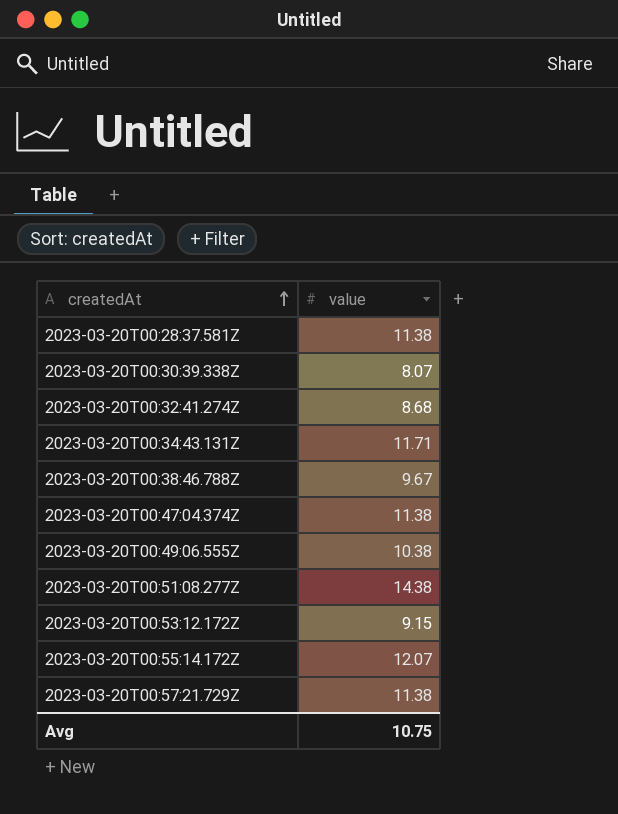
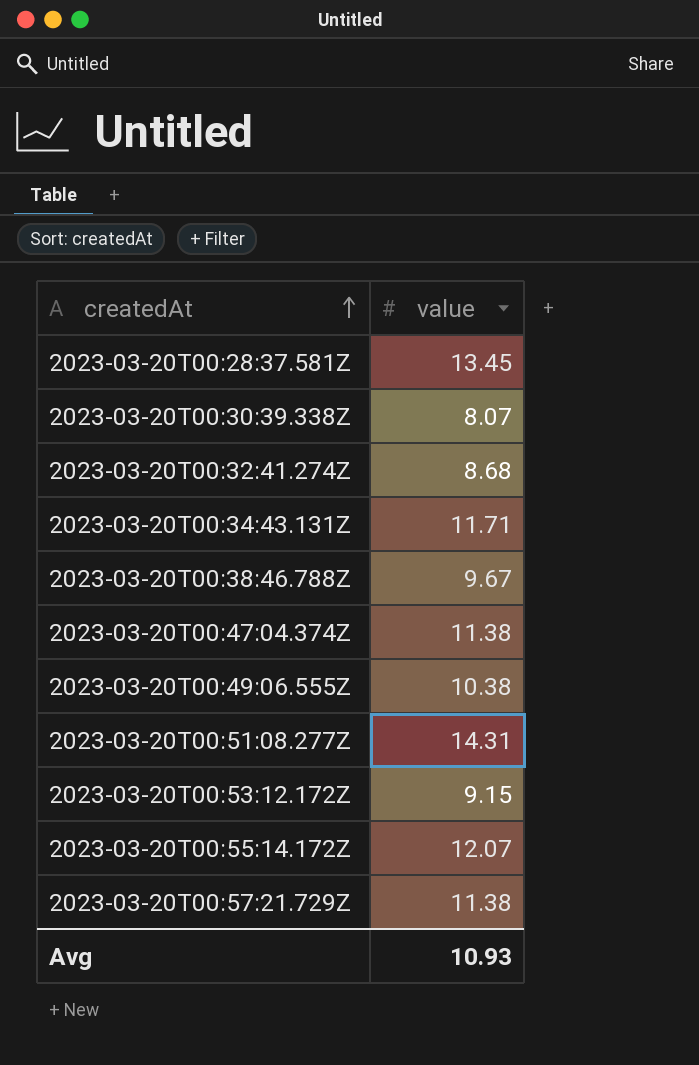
2023-03-20T00:28:37.581Z | value: 11.38 -> 13.45
2023-03-20T00:51:08.277Z | value: 14.38 -> 14.31
Avg | value: 10.75 -> 10.93

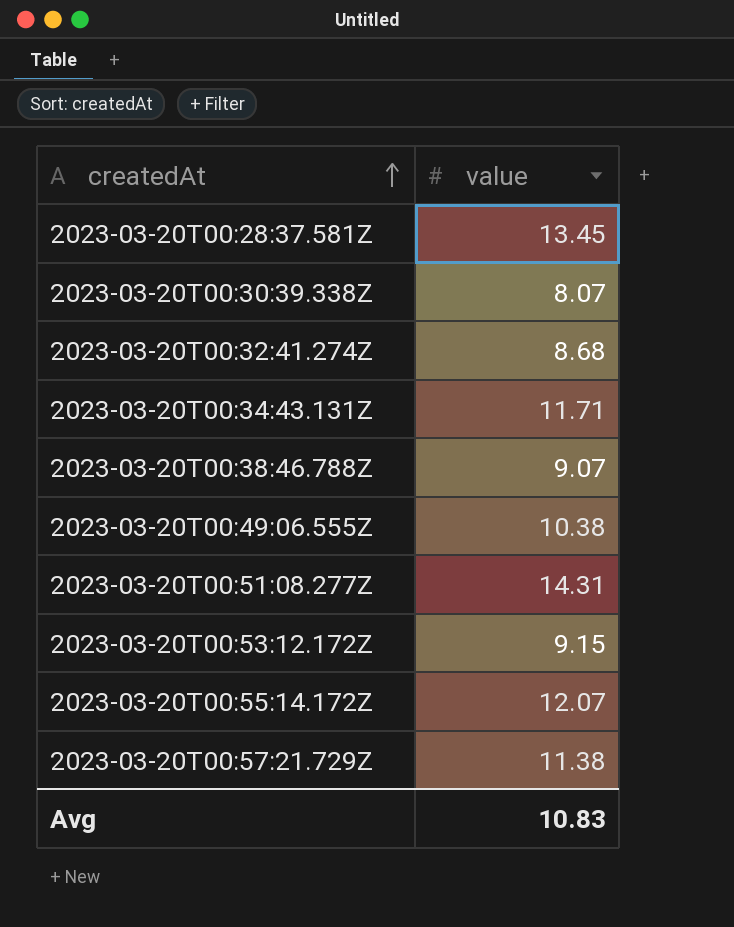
row 2023-03-20T00:47:04.374Z: 11.38 -> none
2023-03-20T00:38:46.788Z | value: 9.67 -> 9.07
Avg | value: 10.93 -> 10.83

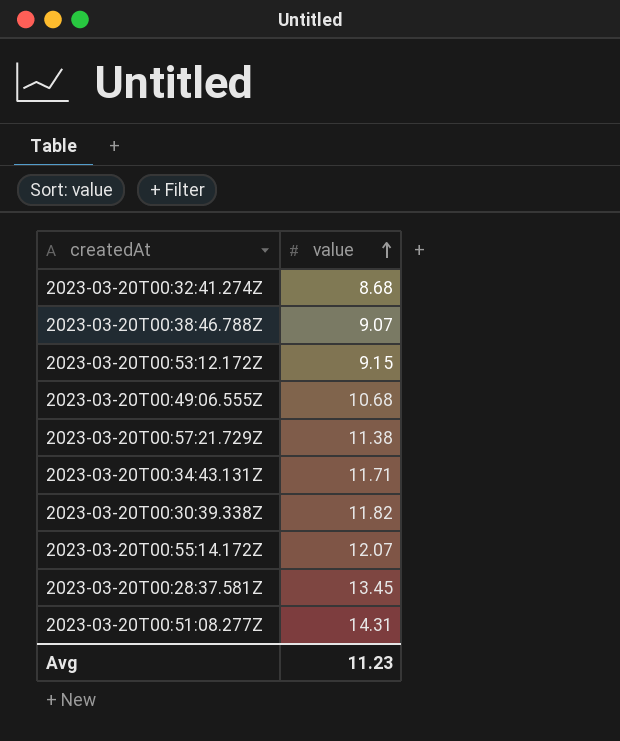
row order: createdAt ascending -> value ascending
2023-03-20T00:49:06.555Z | value: 10.38 -> 10.68
2023-03-20T00:30:39.338Z | value: 8.07 -> 11.82
Avg | value: 10.83 -> 11.23

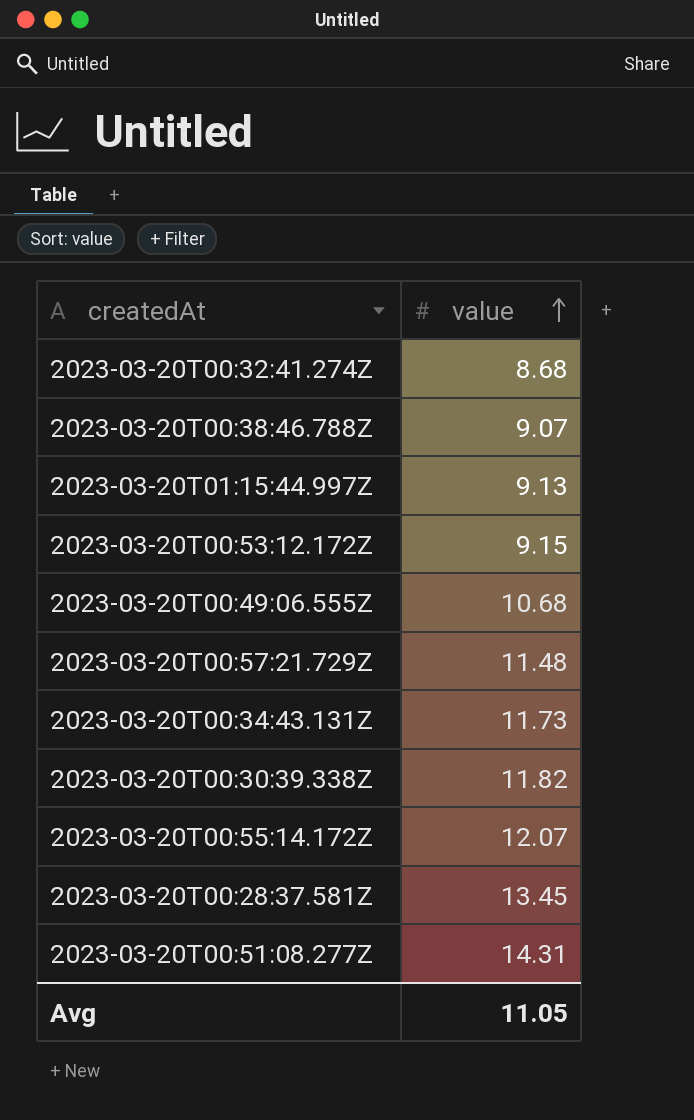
row 2023-03-20T01:15:44.997Z: none -> 9.13
2023-03-20T00:57:21.729Z | value: 11.38 -> 11.48
2023-03-20T00:34:43.131Z | value: 11.71 -> 11.73
Avg | value: 11.23 -> 11.05

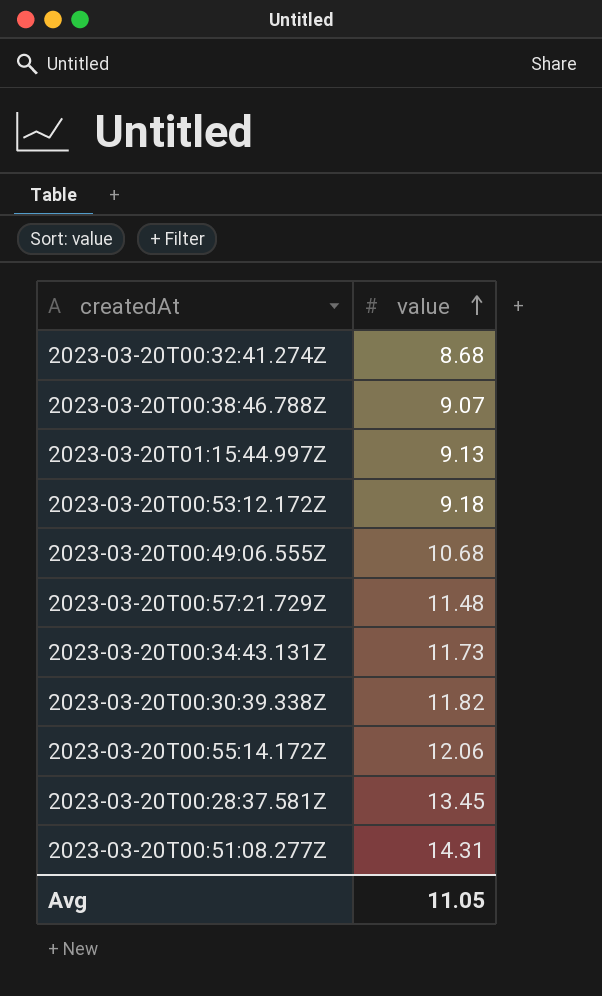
2023-03-20T00:53:12.172Z | value: 9.15 -> 9.18
2023-03-20T00:55:14.172Z | value: 12.07 -> 12.06

